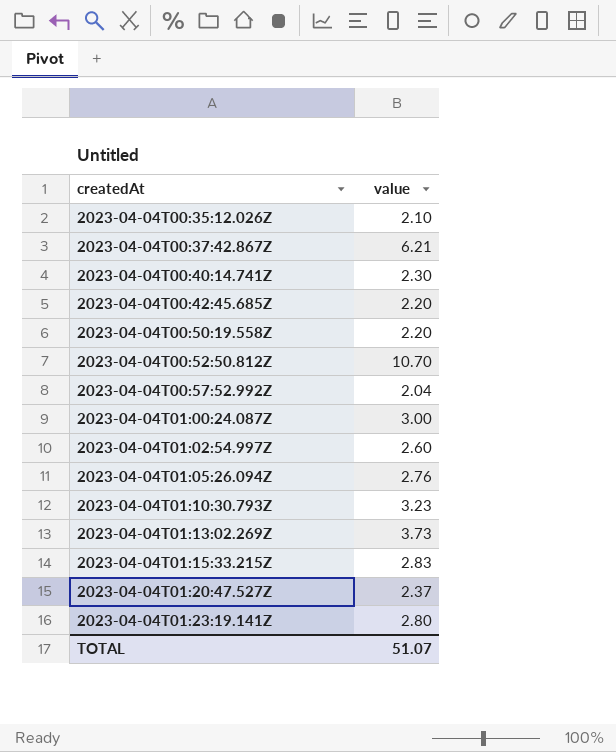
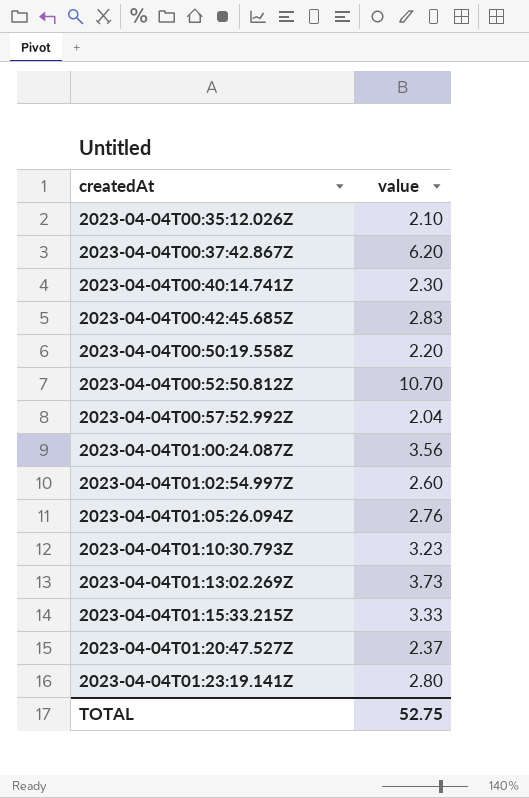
2023-04-04T00:37:42.867Z | value: 6.21 -> 6.20
2023-04-04T00:42:45.685Z | value: 2.20 -> 2.83
2023-04-04T01:00:24.087Z | value: 3.00 -> 3.56
2023-04-04T01:15:33.215Z | value: 2.83 -> 3.33
TOTAL | value: 51.07 -> 52.75

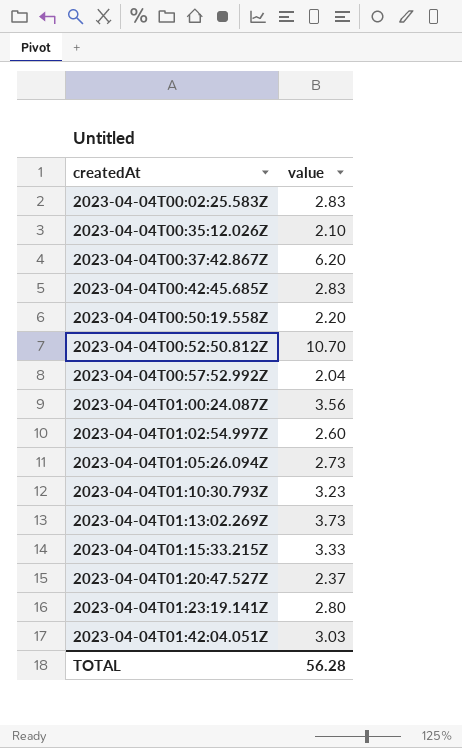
row 2023-04-04T00:40:14.741Z: 2.30 -> none
row 2023-04-04T00:02:25.583Z: none -> 2.83
2023-04-04T01:05:26.094Z | value: 2.76 -> 2.73
row 2023-04-04T01:42:04.051Z: none -> 3.03
TOTAL | value: 52.75 -> 56.28

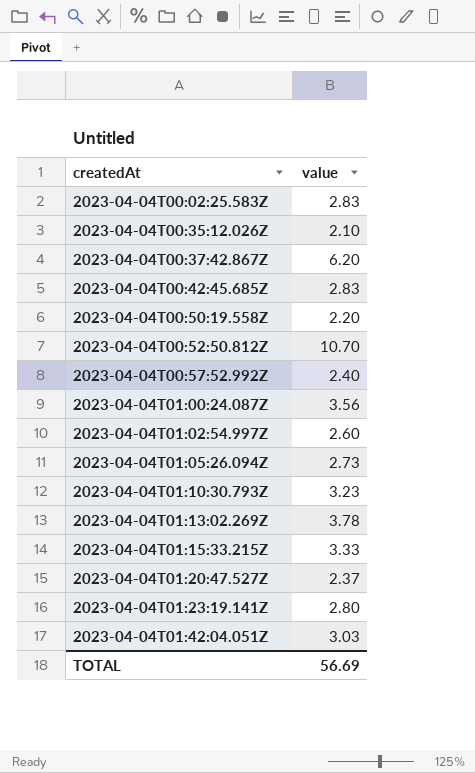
2023-04-04T00:57:52.992Z | value: 2.04 -> 2.40
2023-04-04T01:13:02.269Z | value: 3.73 -> 3.78
TOTAL | value: 56.28 -> 56.69

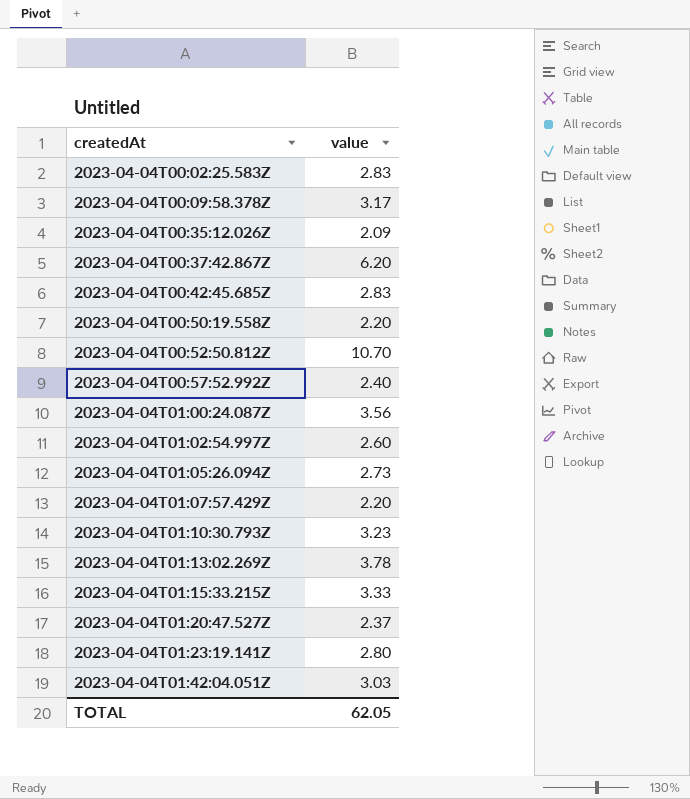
row 2023-04-04T00:09:58.378Z: none -> 3.17
2023-04-04T00:35:12.026Z | value: 2.10 -> 2.09
row 2023-04-04T01:07:57.429Z: none -> 2.20
TOTAL | value: 56.69 -> 62.05

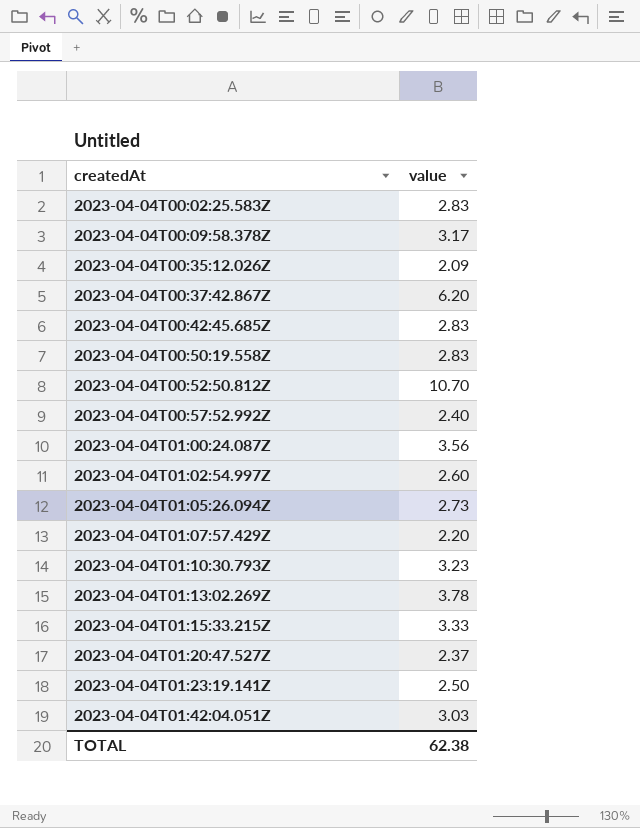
2023-04-04T00:50:19.558Z | value: 2.20 -> 2.83
2023-04-04T01:23:19.141Z | value: 2.80 -> 2.50
TOTAL | value: 62.05 -> 62.38

